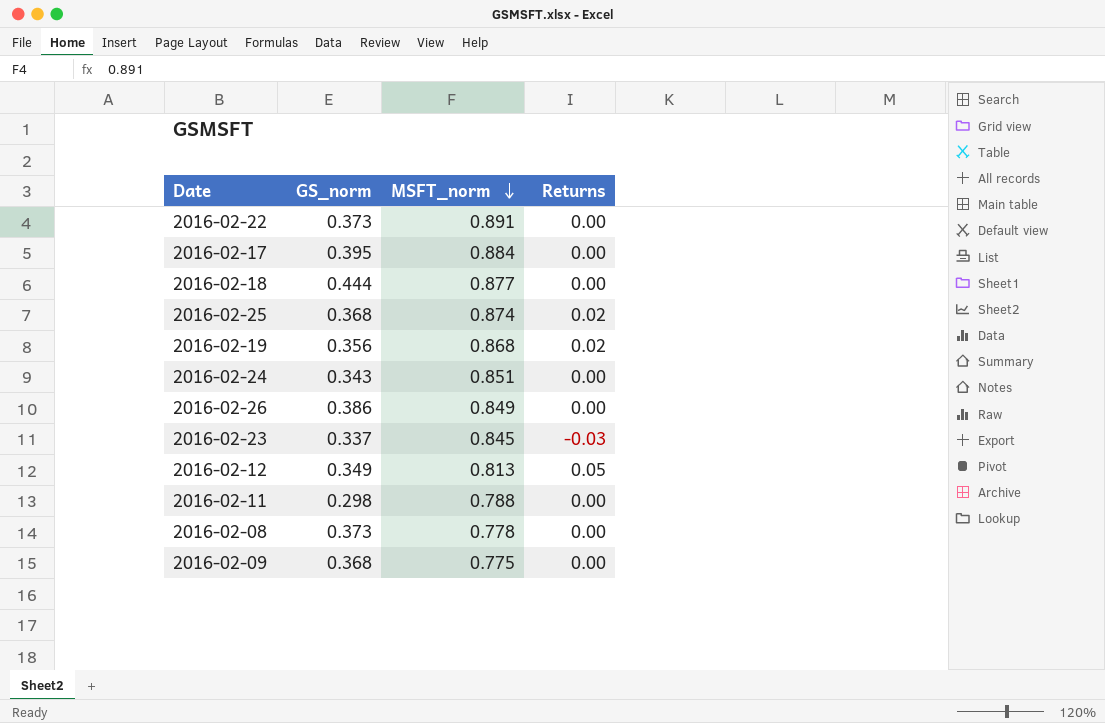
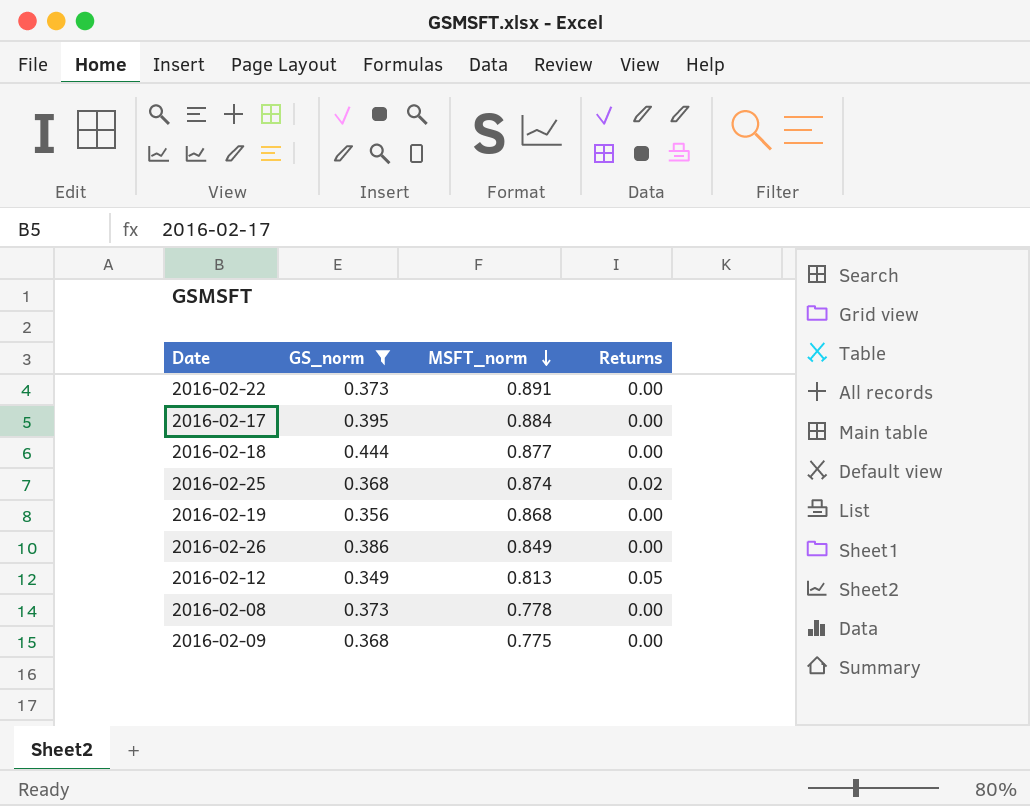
filter: none -> GS_norm >= 0.349
2016-02-19 | Returns: 0.02 -> 0.00

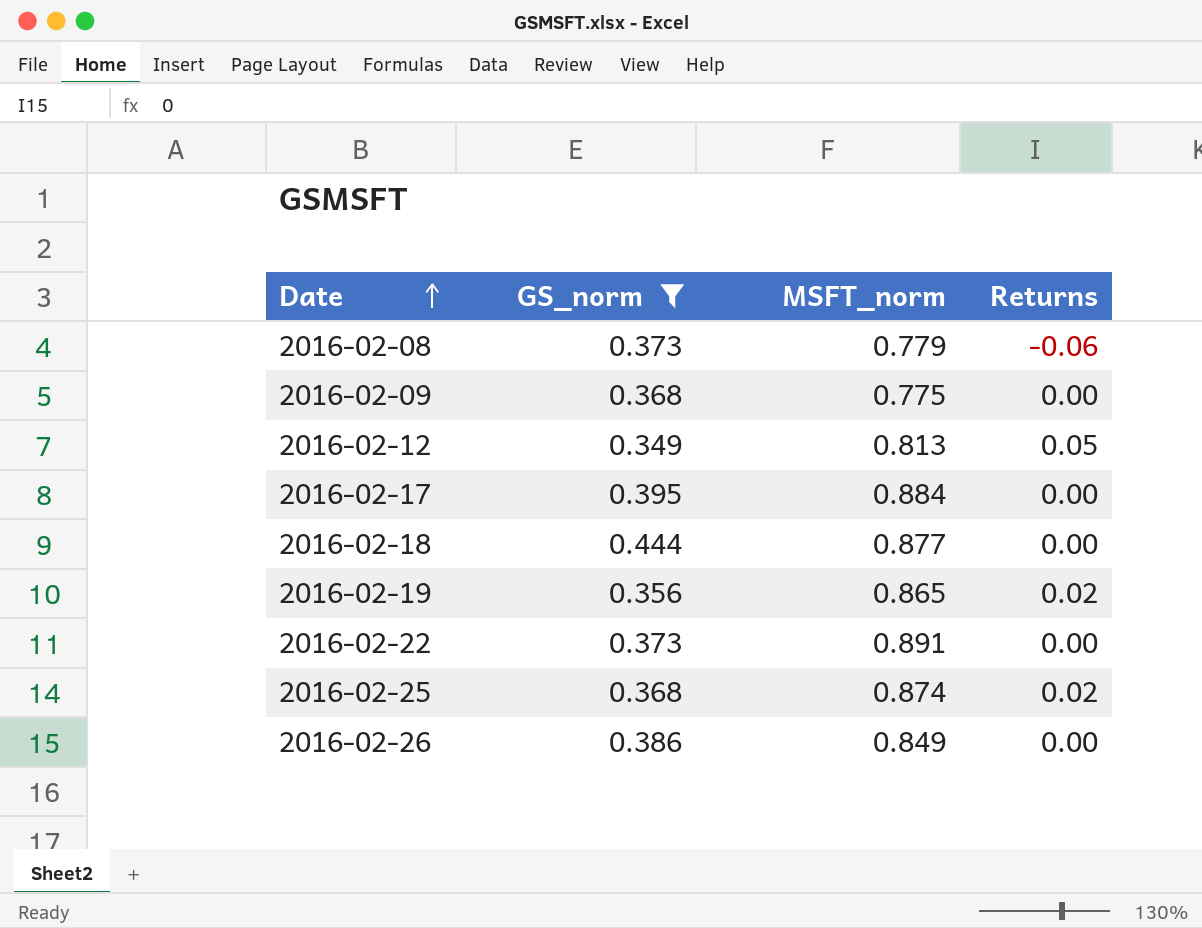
row order: MSFT_norm descending -> Date ascending
2016-02-08 | MSFT_norm: 0.778 -> 0.779
2016-02-08 | Returns: 0.00 -> -0.06
2016-02-19 | MSFT_norm: 0.868 -> 0.865
2016-02-19 | Returns: 0.00 -> 0.02

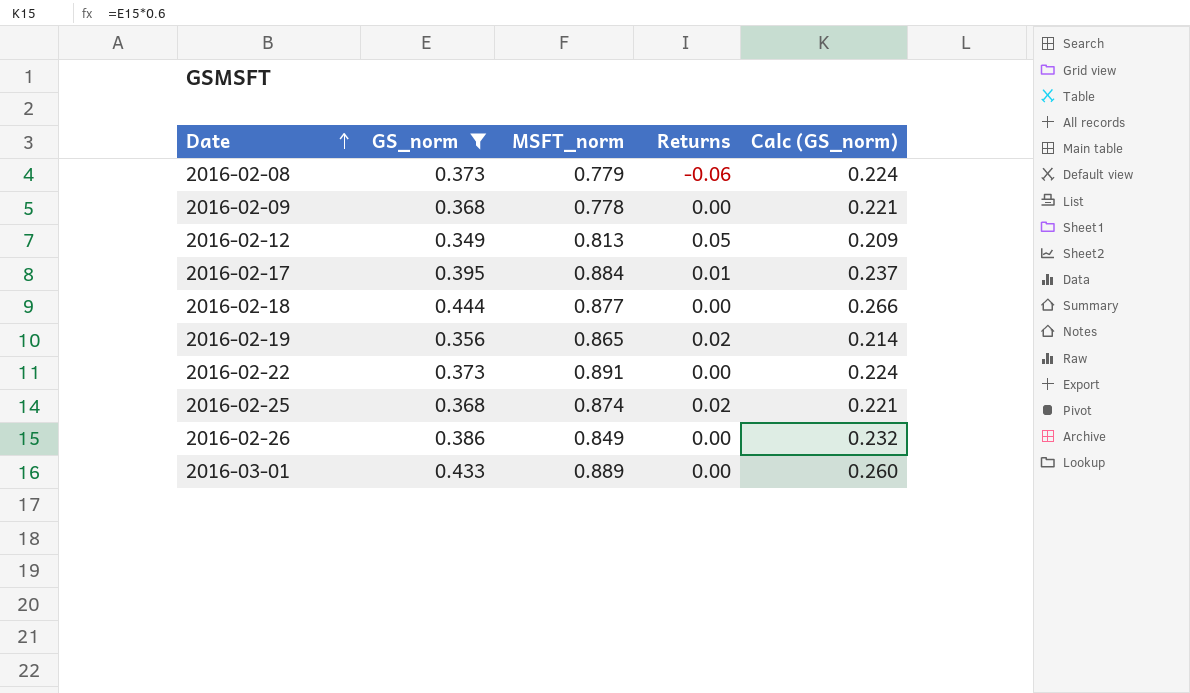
column Calc (GS_norm) | formula: none -> [GS_norm] * 0.6
2016-02-09 | MSFT_norm: 0.775 -> 0.778
2016-02-17 | Returns: 0.00 -> 0.01
row 2016-03-01: none -> 0.433 | 0.889 | 0.00 | 0.260

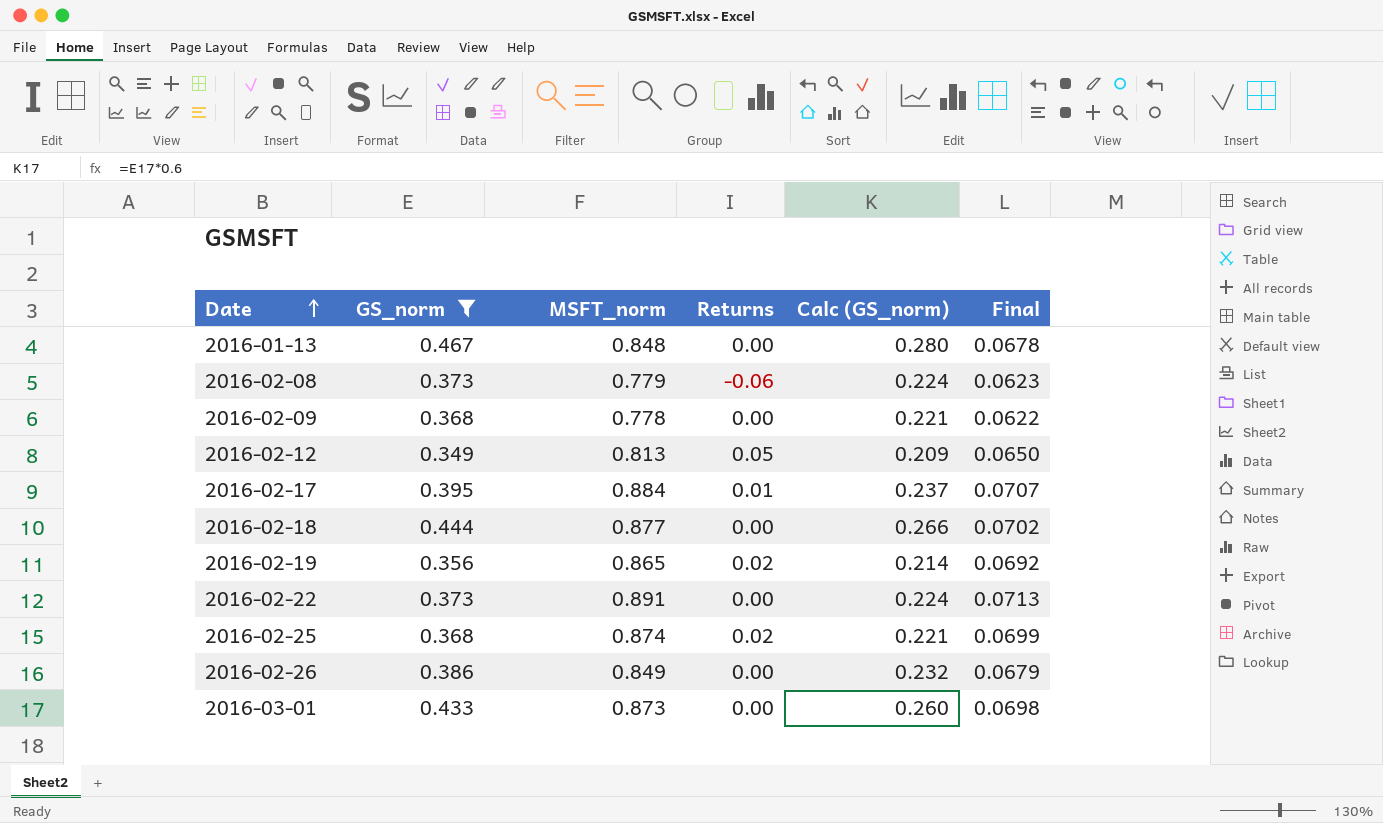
column Final | formula: none -> [MSFT_norm] * 0.08
row 2016-01-13: none -> 0.467 | 0.848 | 0.00 | 0.280 | 0.0678
2016-03-01 | MSFT_norm: 0.889 -> 0.873

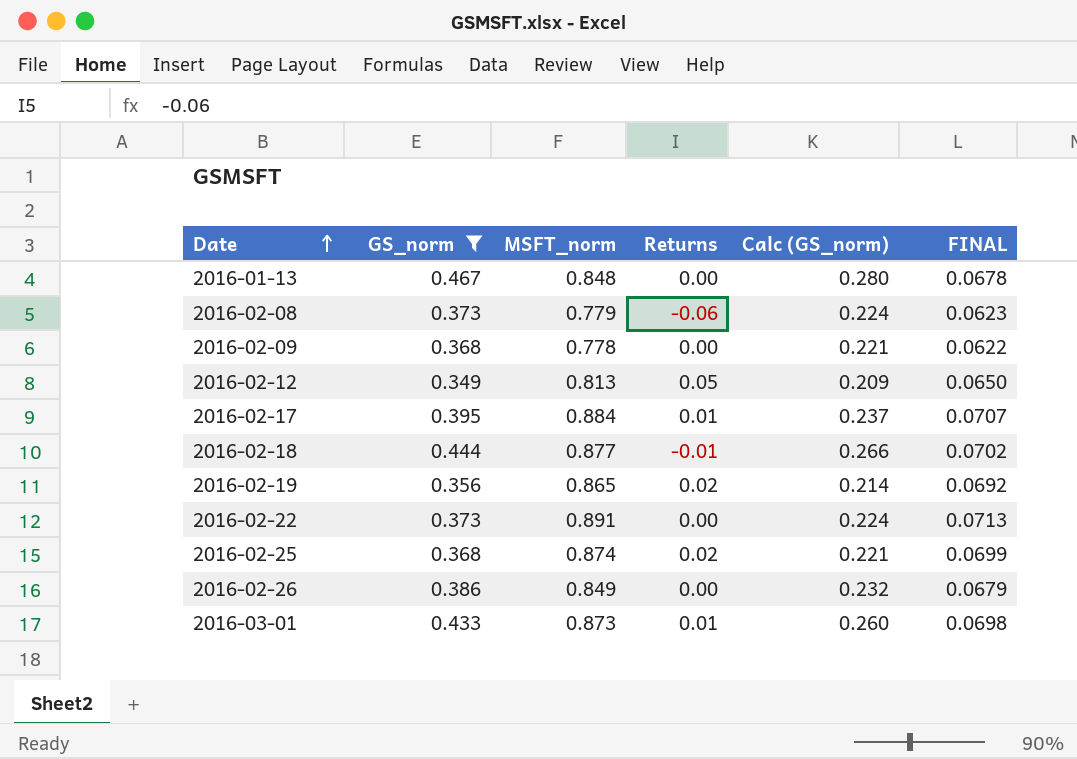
column name: Final -> FINAL
2016-02-18 | Returns: 0.00 -> -0.01
2016-03-01 | Returns: 0.00 -> 0.01

